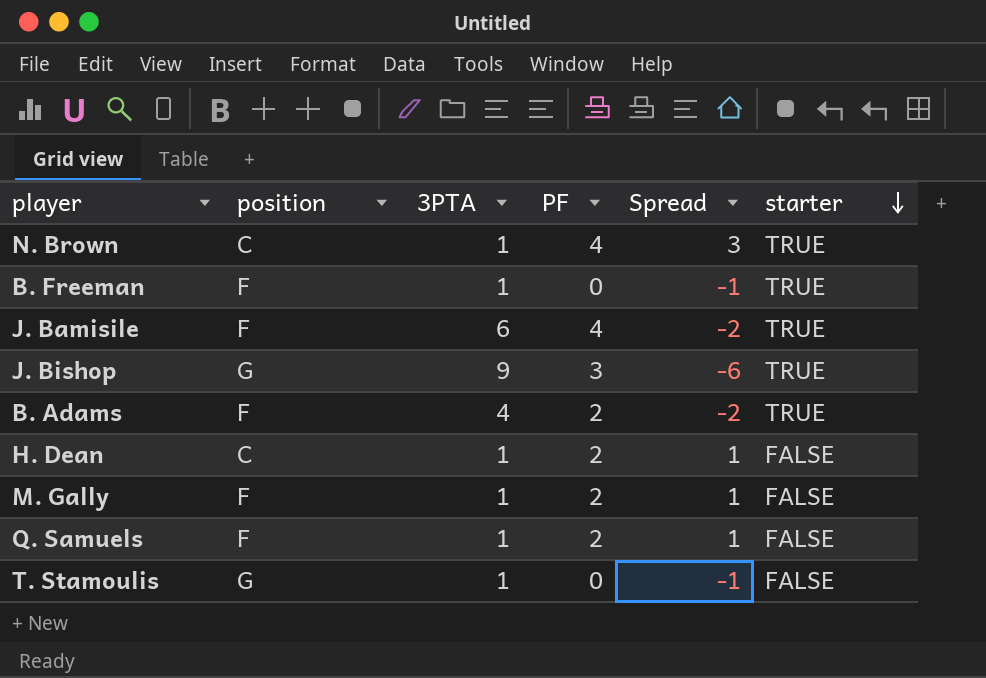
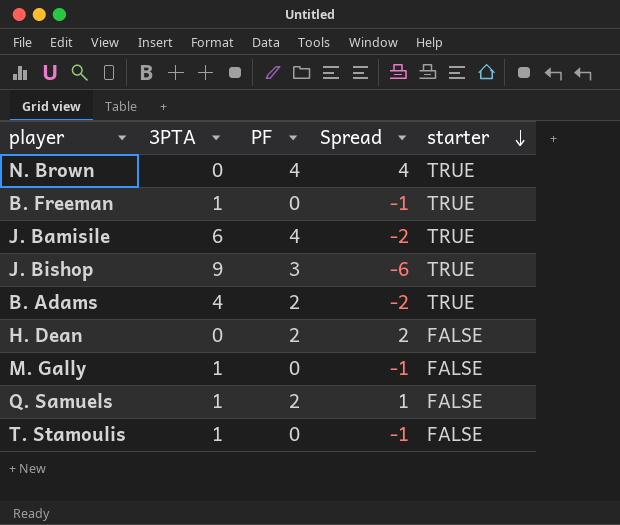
column position | position: 2 -> none
N. Brown | 3PTA: 1 -> 0
N. Brown | Spread: 3 -> 4
H. Dean | 3PTA: 1 -> 0
H. Dean | Spread: 1 -> 2
M. Gally | PF: 2 -> 0
M. Gally | Spread: 1 -> -1

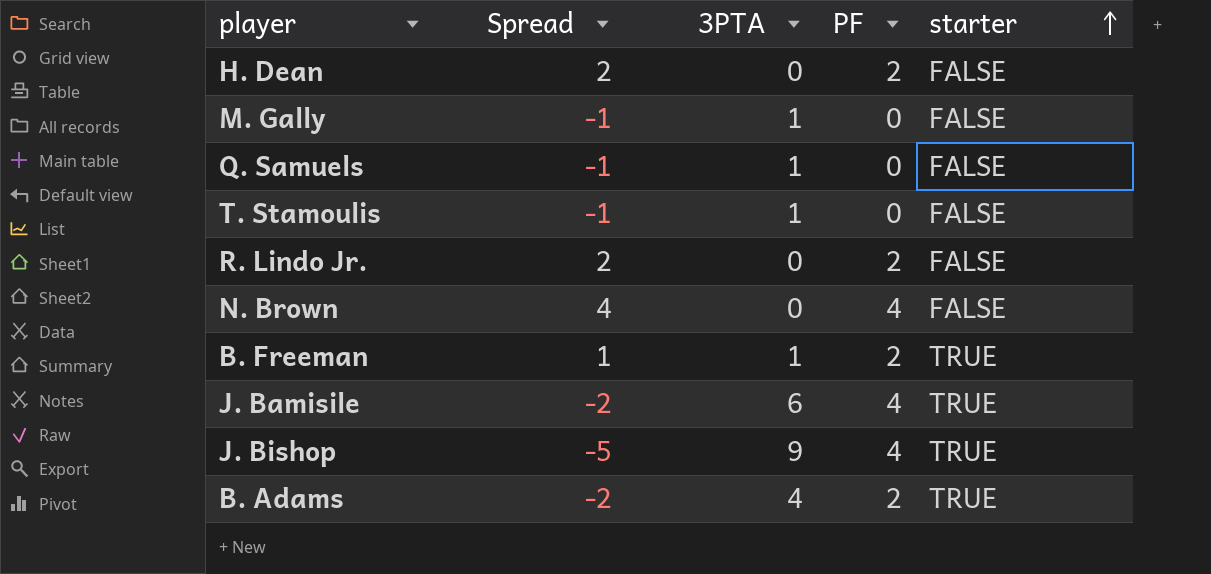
row order: starter descending -> starter ascending
column Spread | position: 4 -> 2
Q. Samuels | Spread: 1 -> -1
Q. Samuels | PF: 2 -> 0
row R. Lindo Jr.: none -> 2 | 0 | 2 | FALSE
N. Brown | starter: TRUE -> FALSE
B. Freeman | Spread: -1 -> 1
B. Freeman | PF: 0 -> 2
J. Bishop | Spread: -6 -> -5
J. Bishop | PF: 3 -> 4

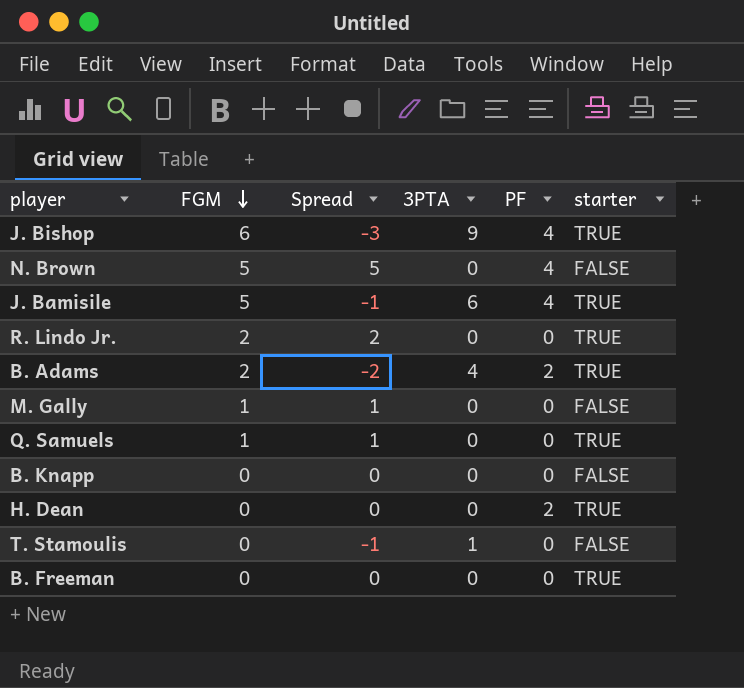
row order: starter ascending -> FGM descending
column FGM | position: none -> 2
column Spread | formula: [PF] - [3PTA] -> [FGM] - [3PTA]
R. Lindo Jr. | PF: 2 -> 0
R. Lindo Jr. | starter: FALSE -> TRUE
M. Gally | 3PTA: 1 -> 0
Q. Samuels | 3PTA: 1 -> 0
Q. Samuels | starter: FALSE -> TRUE
row B. Knapp: none -> 0 | 0 | 0 | 0 | FALSE
H. Dean | starter: FALSE -> TRUE
B. Freeman | 3PTA: 1 -> 0
B. Freeman | PF: 2 -> 0

